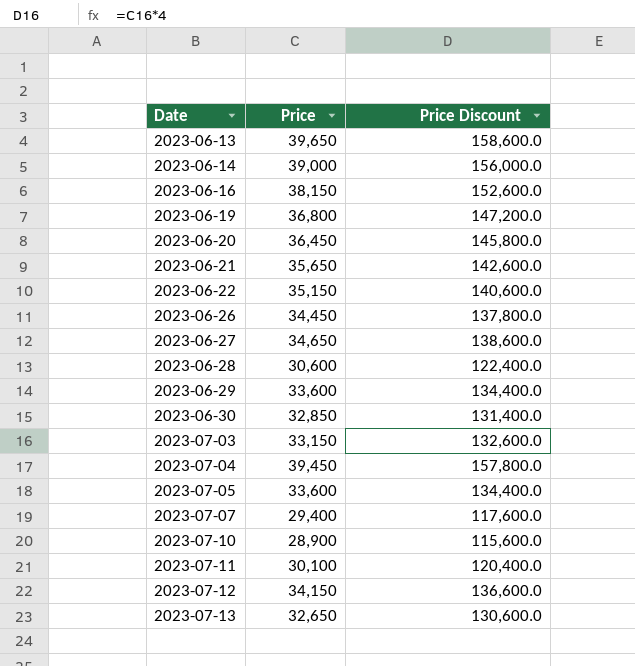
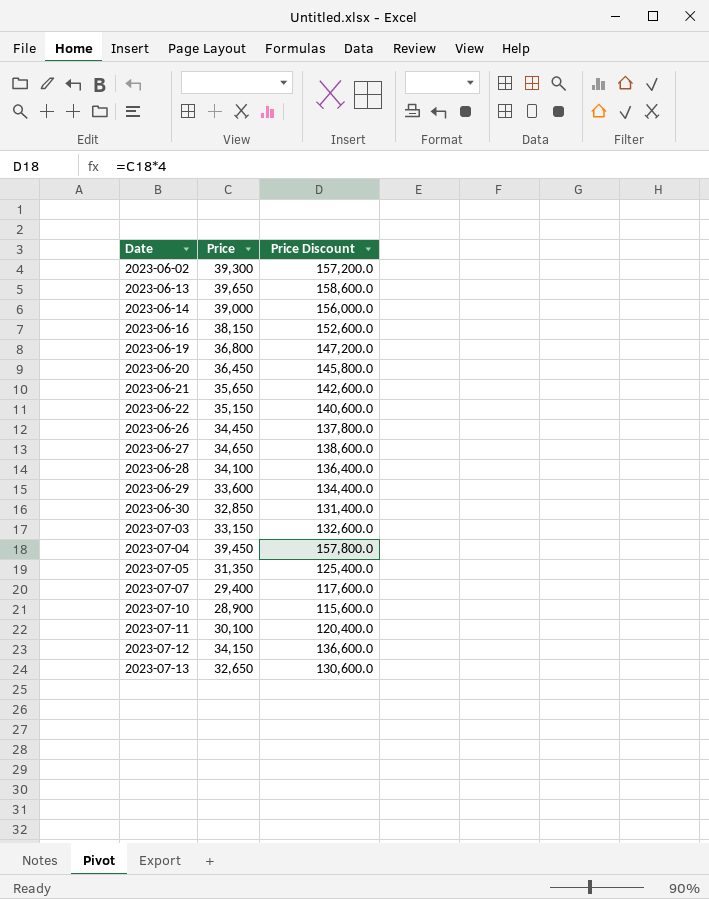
row 2023-06-02: none -> 39,300 | 157,200.0
2023-06-28 | Price: 30,600 -> 34,100
2023-06-28 | Price Discount: 122,400.0 -> 136,400.0
2023-07-05 | Price: 33,600 -> 31,350
2023-07-05 | Price Discount: 134,400.0 -> 125,400.0

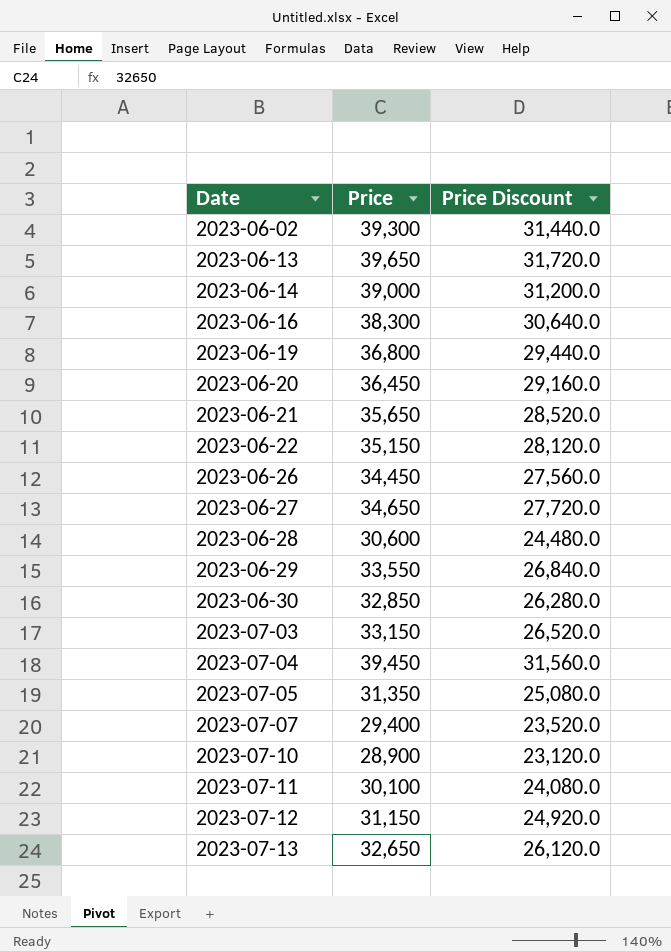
column Price Discount | formula: [Price] * 4 -> [Price] * 0.8
2023-06-16 | Price: 38,150 -> 38,300
2023-06-28 | Price: 34,100 -> 30,600
2023-06-29 | Price: 33,600 -> 33,550
2023-07-12 | Price: 34,150 -> 31,150

